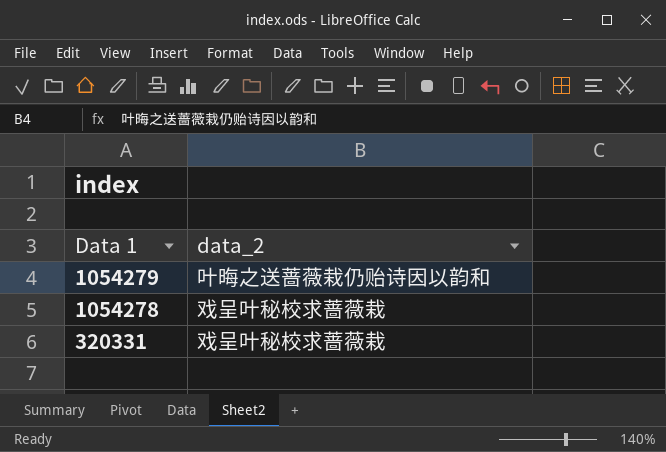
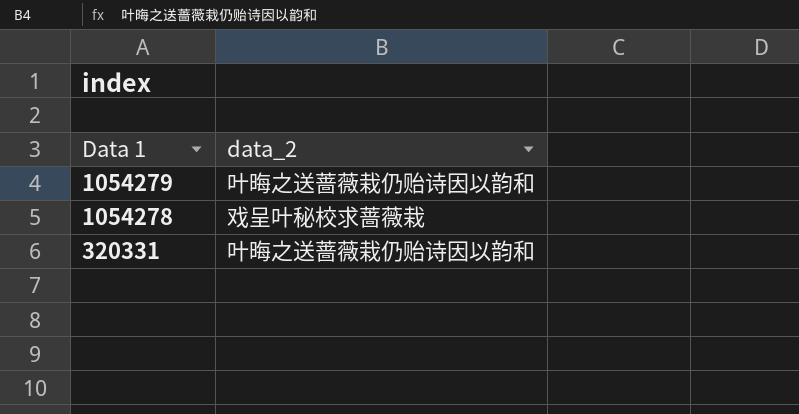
320331 | data_2: 戏呈叶秘校求蔷薇栽 -> 叶晦之送蔷薇栽仍贻诗因以韵和

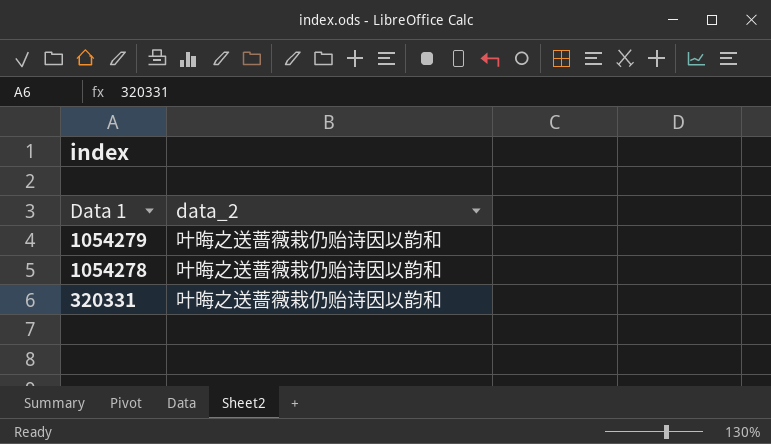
1054278 | data_2: 戏呈叶秘校求蔷薇栽 -> 叶晦之送蔷薇栽仍贻诗因以韵和

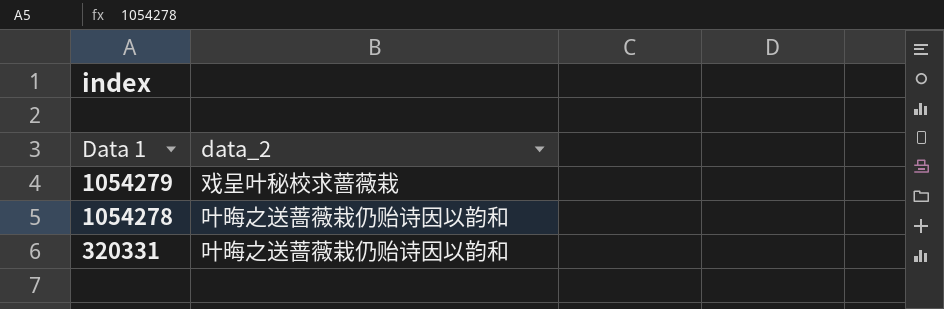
1054279 | data_2: 叶晦之送蔷薇栽仍贻诗因以韵和 -> 戏呈叶秘校求蔷薇栽

